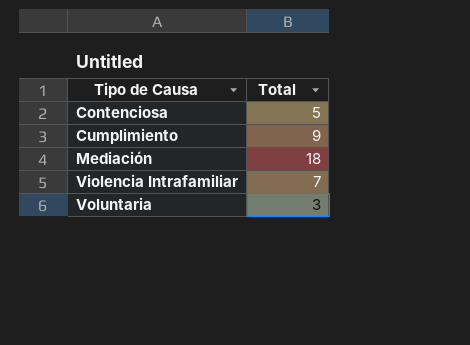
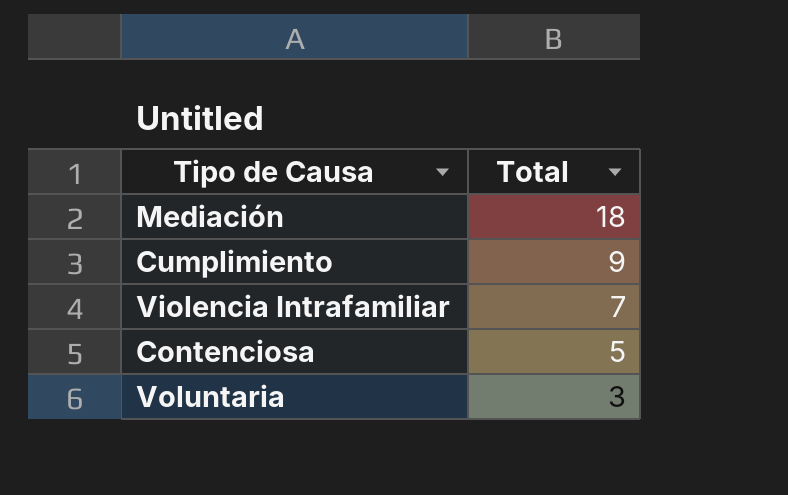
row order: Tipo de Causa ascending -> Total descending

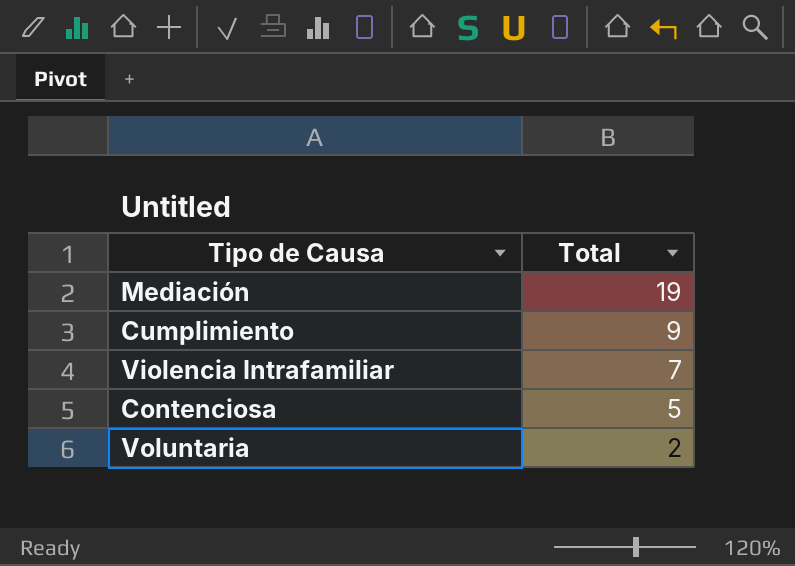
Mediación | Total: 18 -> 19
Voluntaria | Total: 3 -> 2

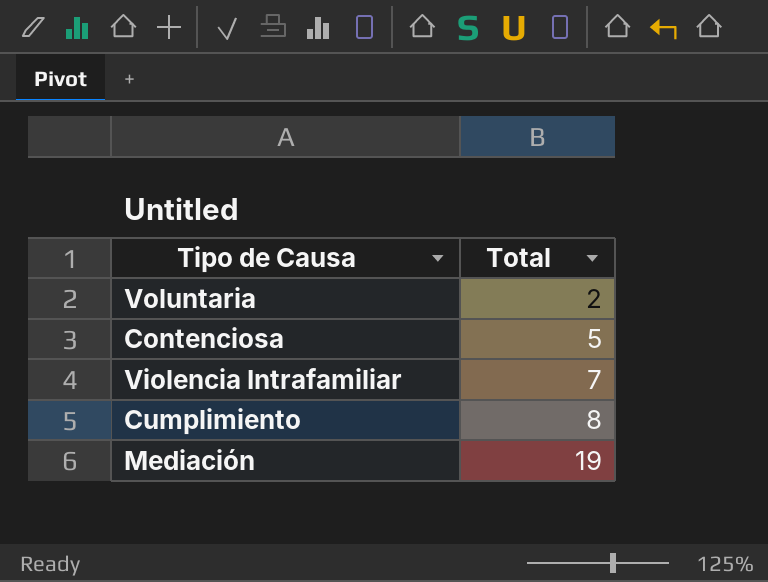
row order: Total descending -> Total ascending
Cumplimiento | Total: 9 -> 8

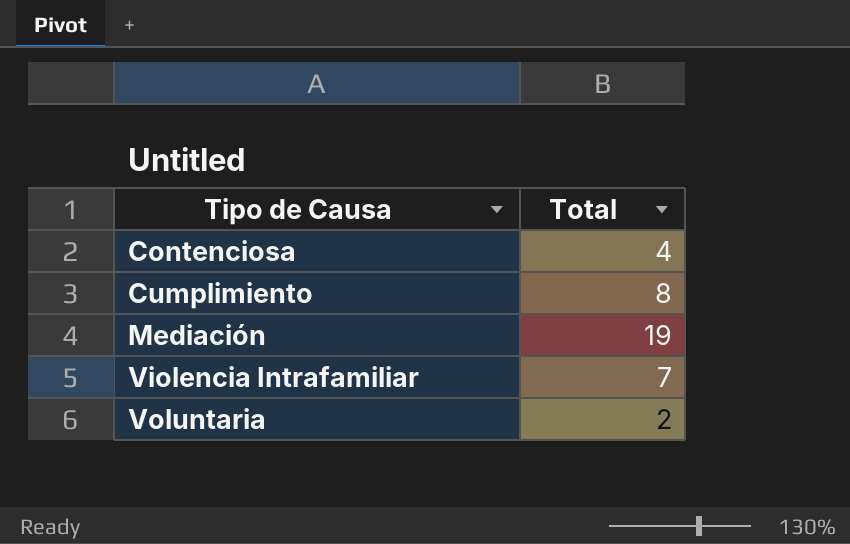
row order: Total ascending -> Tipo de Causa ascending
Contenciosa | Total: 5 -> 4

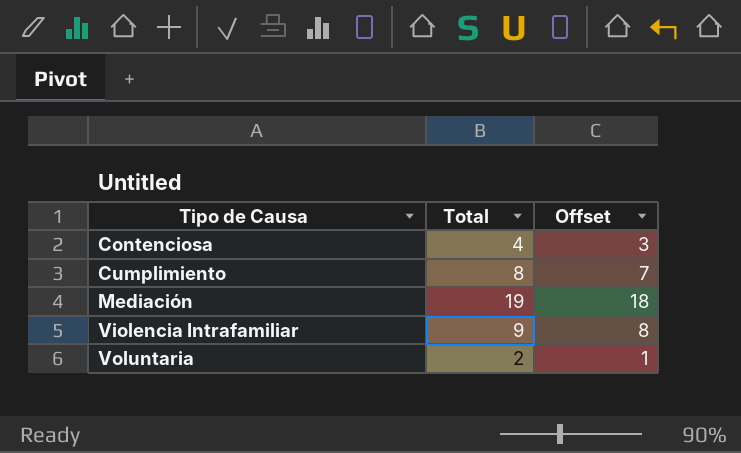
column Offset | formula: none -> [Total] - 1
Violencia Intrafamiliar | Total: 7 -> 9

